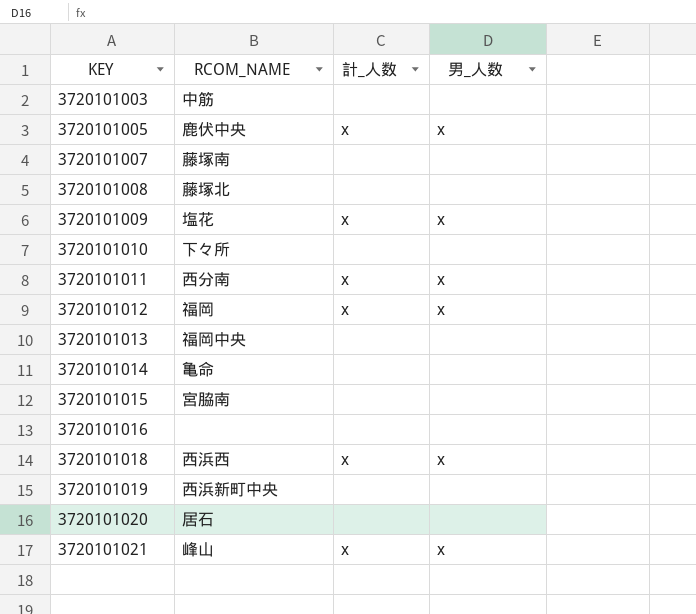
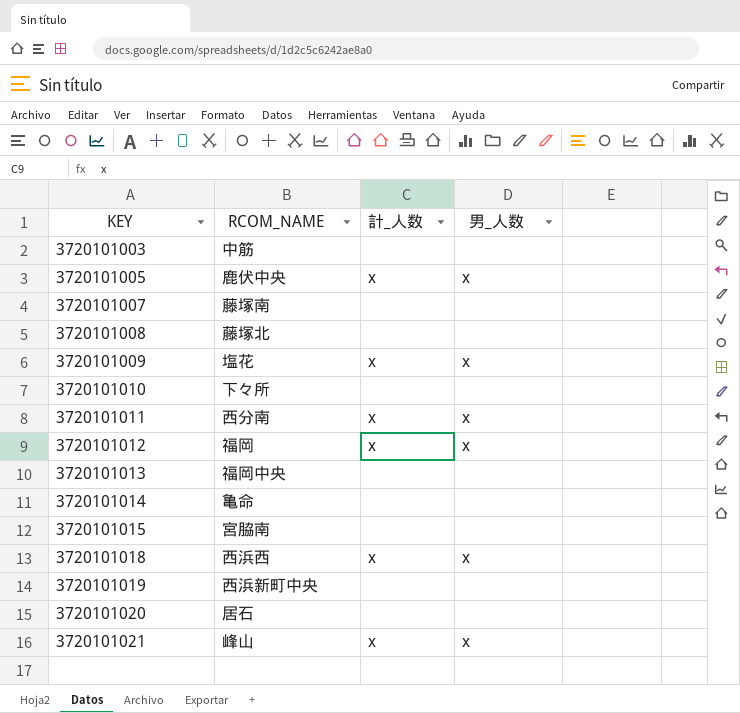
row 3720101016: none | none | none -> none

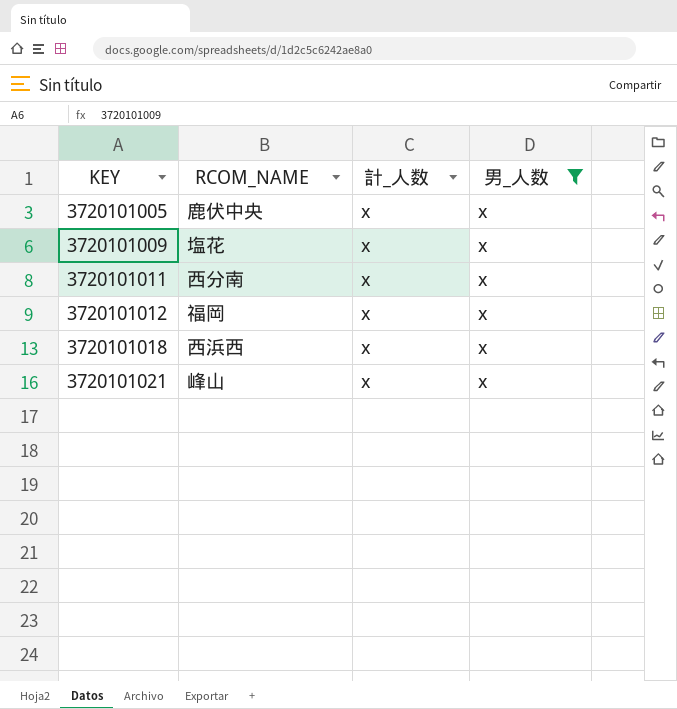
filter: none -> 男_人数 = x

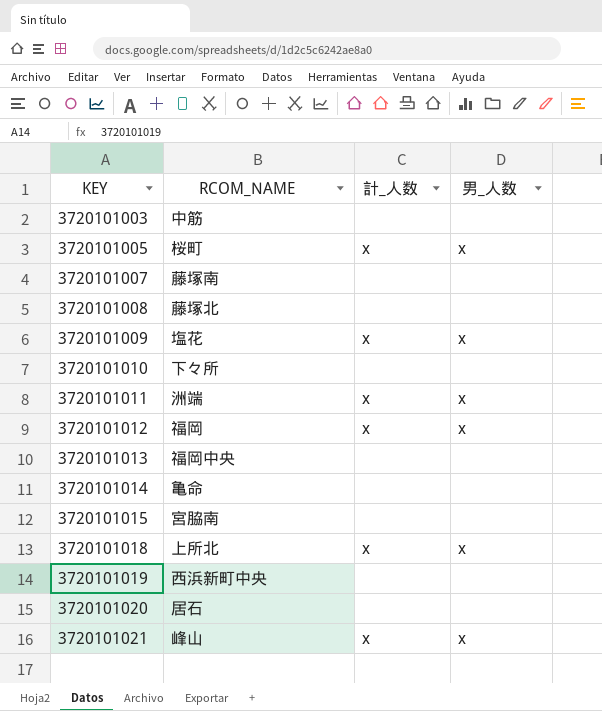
filter: 男_人数 = x -> none
3720101005 | RCOM_NAME: 鹿伏中央 -> 桜町
3720101011 | RCOM_NAME: 西分南 -> 洲端
3720101018 | RCOM_NAME: 西浜西 -> 上所北

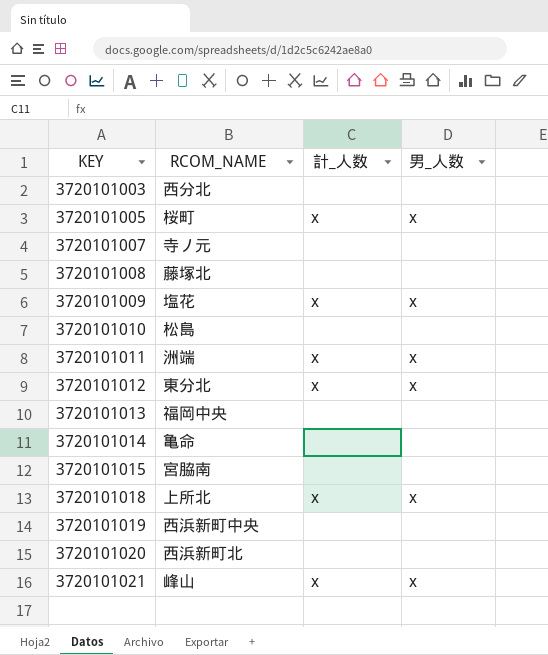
3720101003 | RCOM_NAME: 中筋 -> 西分北
3720101007 | RCOM_NAME: 藤塚南 -> 寺ノ元
3720101010 | RCOM_NAME: 下々所 -> 松島
3720101012 | RCOM_NAME: 福岡 -> 東分北
3720101020 | RCOM_NAME: 居石 -> 西浜新町北

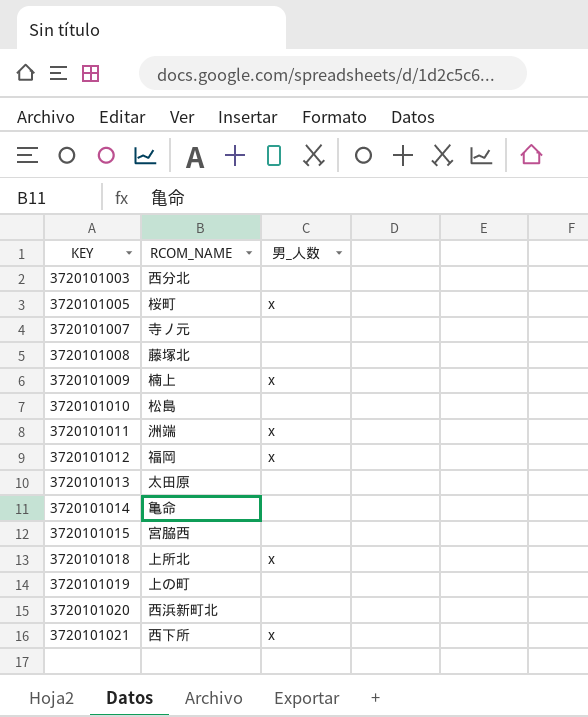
column 計_人数 | position: 3 -> none
3720101009 | RCOM_NAME: 塩花 -> 楠上
3720101012 | RCOM_NAME: 東分北 -> 福岡
3720101013 | RCOM_NAME: 福岡中央 -> 太田原
3720101015 | RCOM_NAME: 宮脇南 -> 宮脇西
3720101019 | RCOM_NAME: 西浜新町中央 -> 上の町
3720101021 | RCOM_NAME: 峰山 -> 西下所

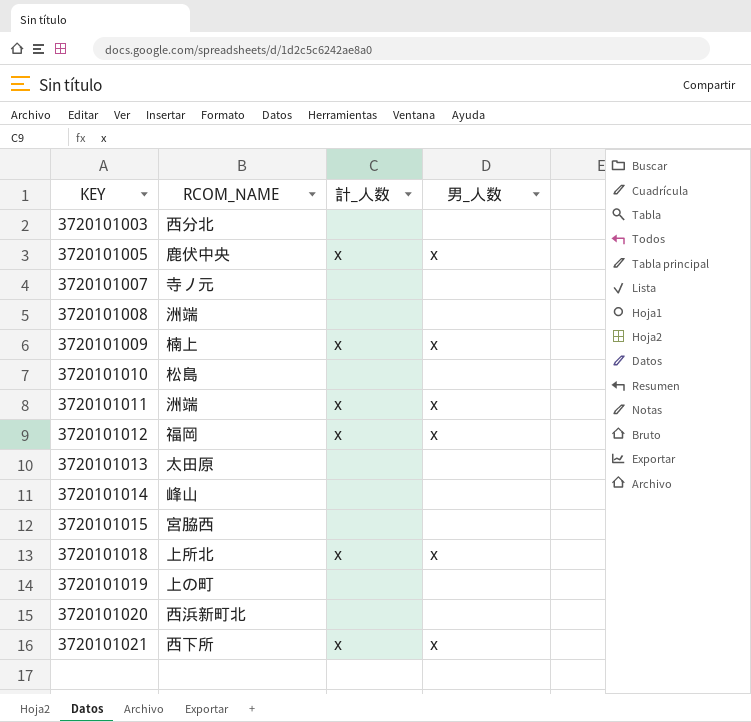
column 計_人数 | position: none -> 3
3720101005 | RCOM_NAME: 桜町 -> 鹿伏中央
3720101008 | RCOM_NAME: 藤塚北 -> 洲端
3720101014 | RCOM_NAME: 亀命 -> 峰山

